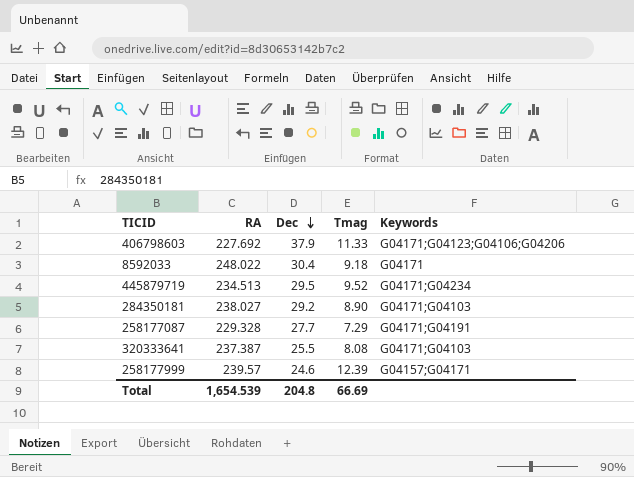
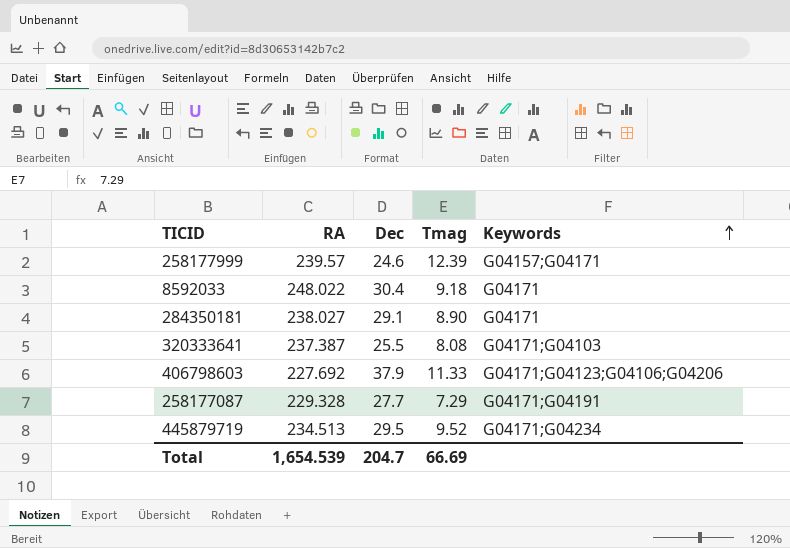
row order: Dec descending -> Keywords ascending
284350181 | Dec: 29.2 -> 29.1
284350181 | Keywords: G04171;G04103 -> G04171
Total | Dec: 204.8 -> 204.7

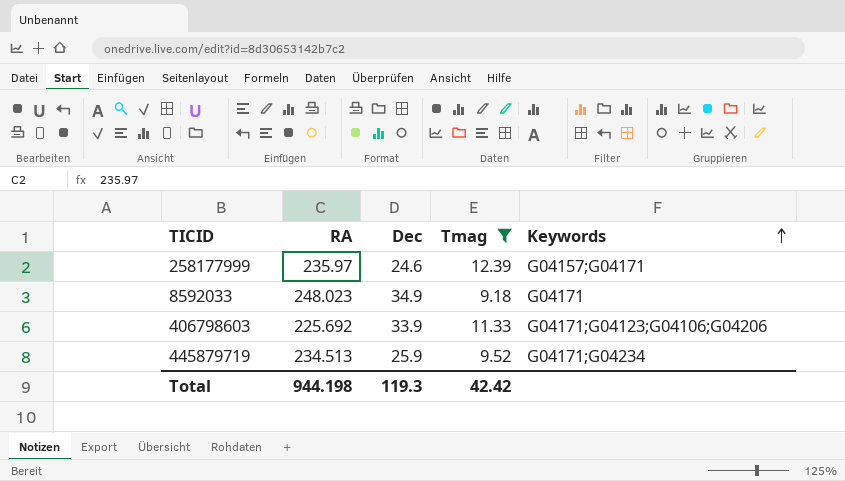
filter: none -> Tmag >= 9.18
258177999 | RA: 239.57 -> 235.97
8592033 | RA: 248.022 -> 248.023
8592033 | Dec: 30.4 -> 34.9
406798603 | RA: 227.692 -> 225.692
406798603 | Dec: 37.9 -> 33.9
445879719 | Dec: 29.5 -> 25.9
Total | RA: 1,654.539 -> 944.198
Total | Dec: 204.7 -> 119.3
Total | Tmag: 66.69 -> 42.42

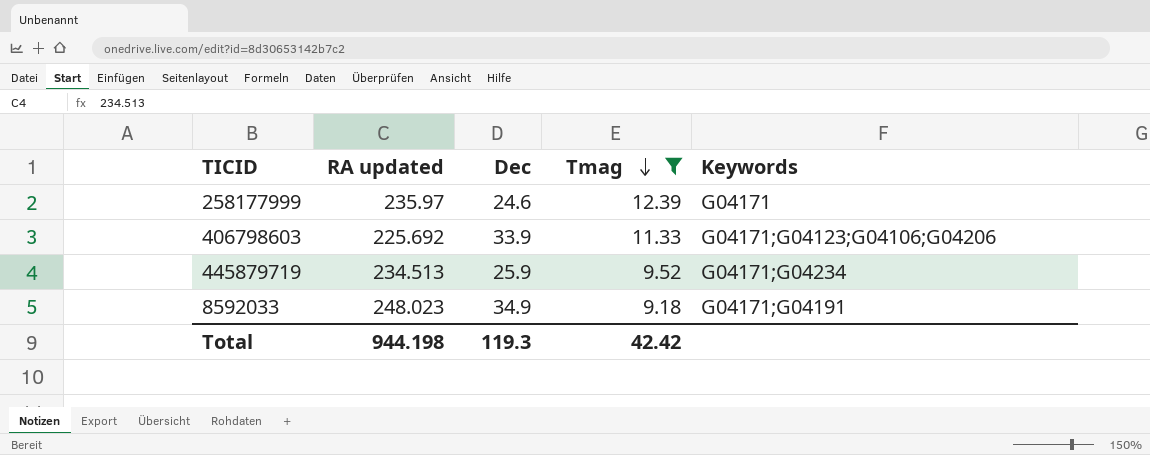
row order: Keywords ascending -> Tmag descending
column name: RA -> RA updated
258177999 | Keywords: G04157;G04171 -> G04171
8592033 | Keywords: G04171 -> G04171;G04191

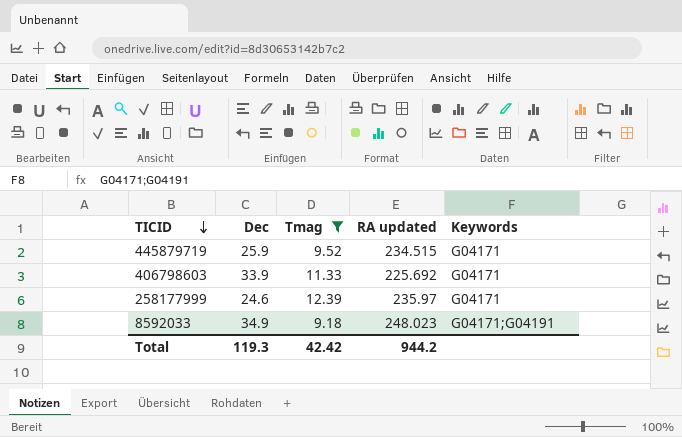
row order: Tmag descending -> TICID descending
column RA updated | position: 2 -> 4
445879719 | RA updated: 234.513 -> 234.515
445879719 | Keywords: G04171;G04234 -> G04171
406798603 | Keywords: G04171;G04123;G04106;G04206 -> G04171
Total | RA updated: 944.198 -> 944.2

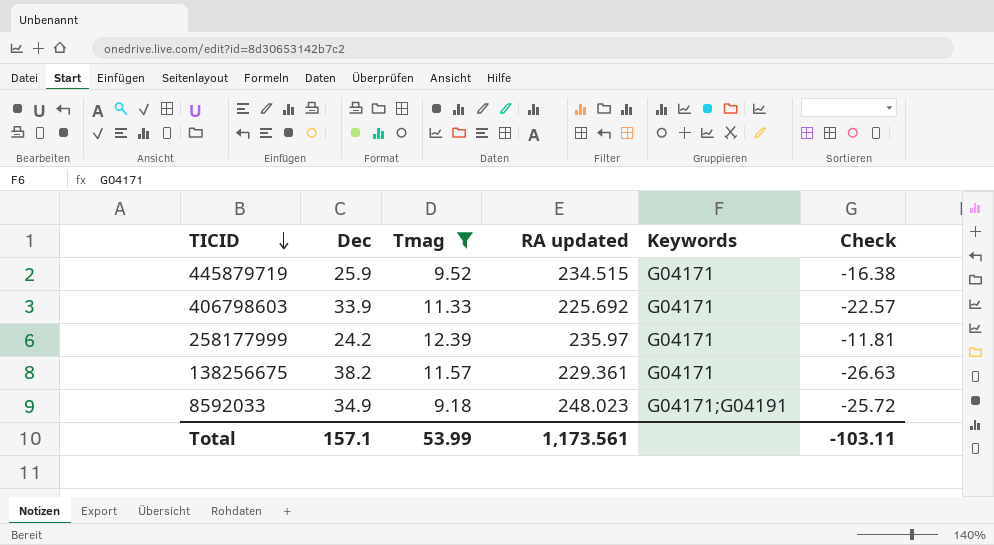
column Check | formula: none -> [Tmag] - [Dec]
258177999 | Dec: 24.6 -> 24.2
row 138256675: none -> 38.2 | 11.57 | 229.361 | G04171 | -26.63
Total | Dec: 119.3 -> 157.1
Total | Tmag: 42.42 -> 53.99
Total | RA updated: 944.2 -> 1,173.561

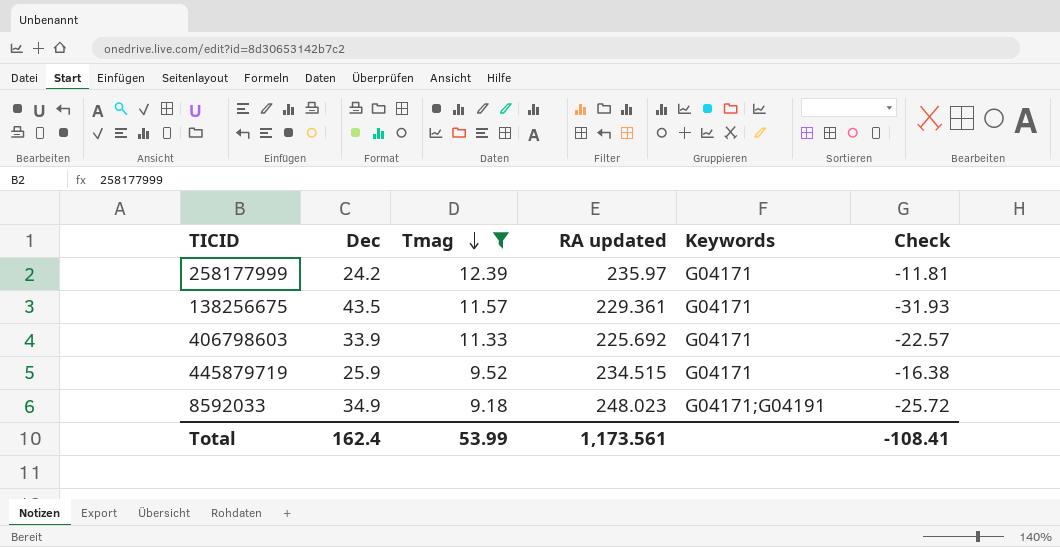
row order: TICID descending -> Tmag descending
138256675 | Dec: 38.2 -> 43.5
138256675 | Check: -26.63 -> -31.93
Total | Dec: 157.1 -> 162.4
Total | Check: -103.11 -> -108.41

